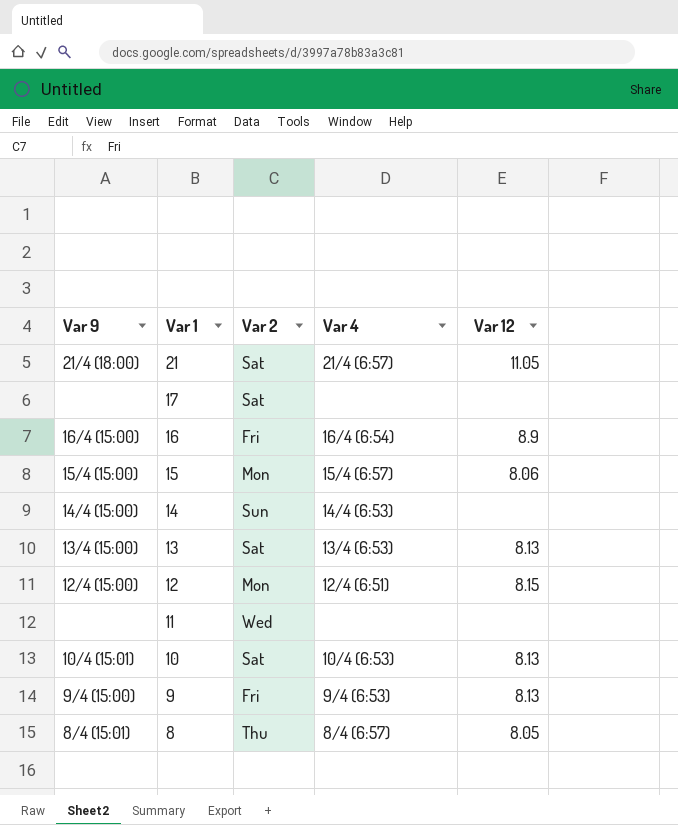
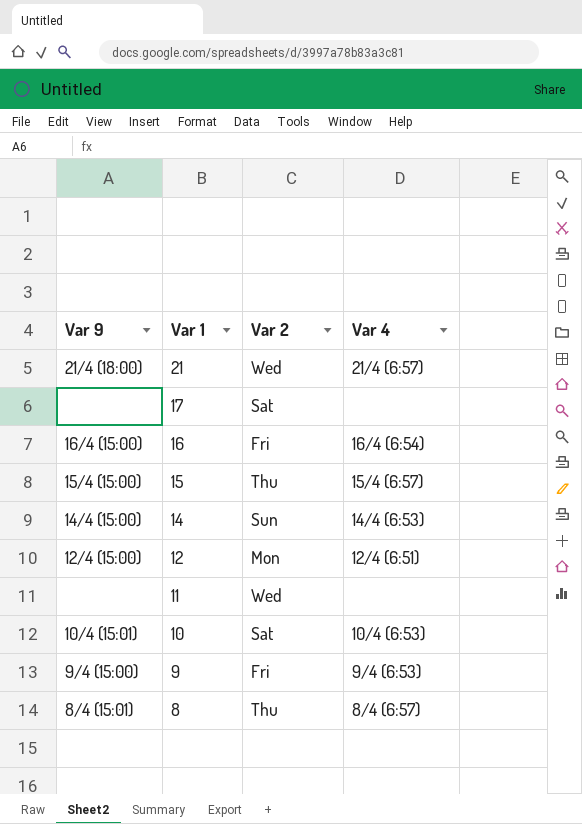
column Var 12 | position: 5 -> none
row 13: 13/4 (15:00) | Sat | 13/4 (6:53) | 8.13 -> none
21 | Var 2: Sat -> Wed
15 | Var 2: Mon -> Thu

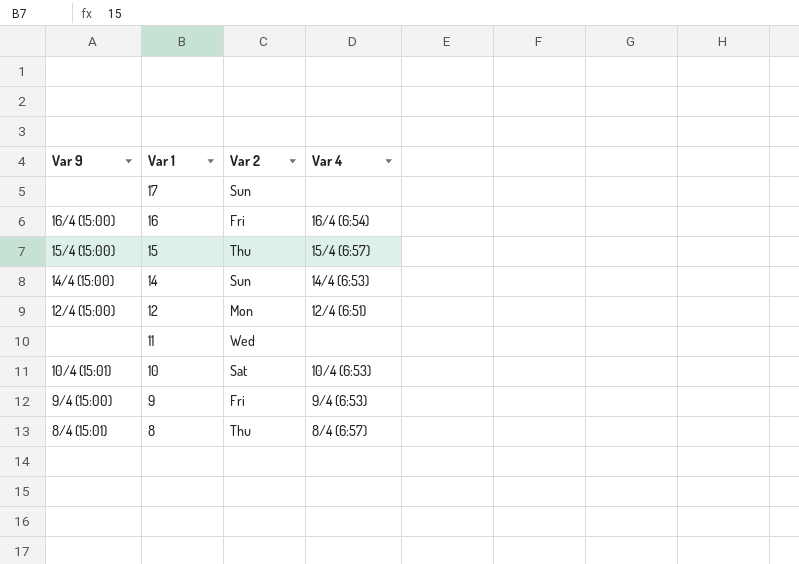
row 21: 21/4 (18:00) | Wed | 21/4 (6:57) -> none
17 | Var 2: Sat -> Sun

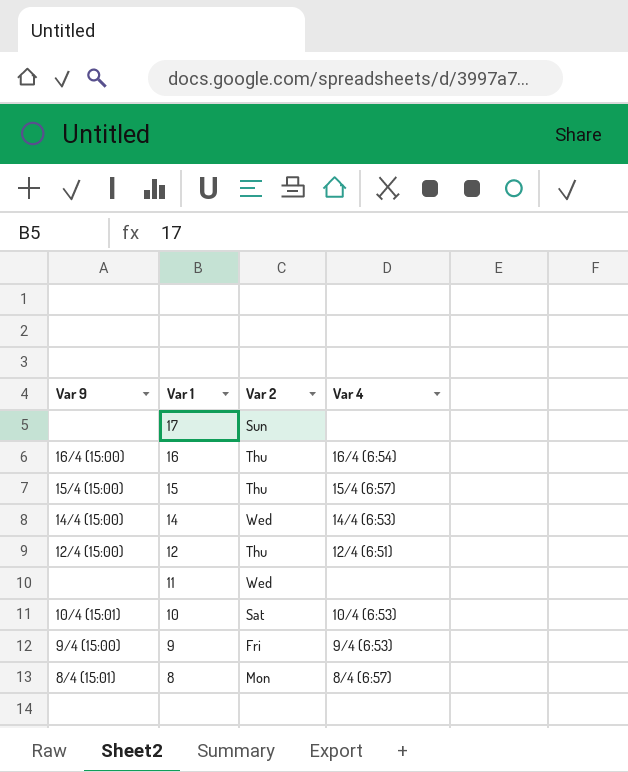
16 | Var 2: Fri -> Thu
14 | Var 2: Sun -> Wed
12 | Var 2: Mon -> Thu
8 | Var 2: Thu -> Mon

